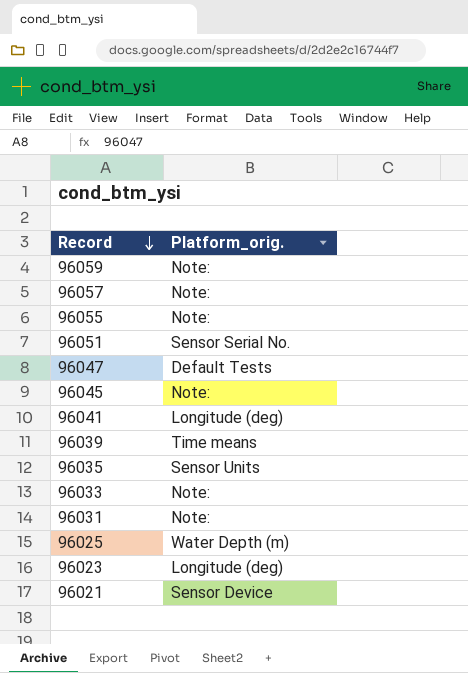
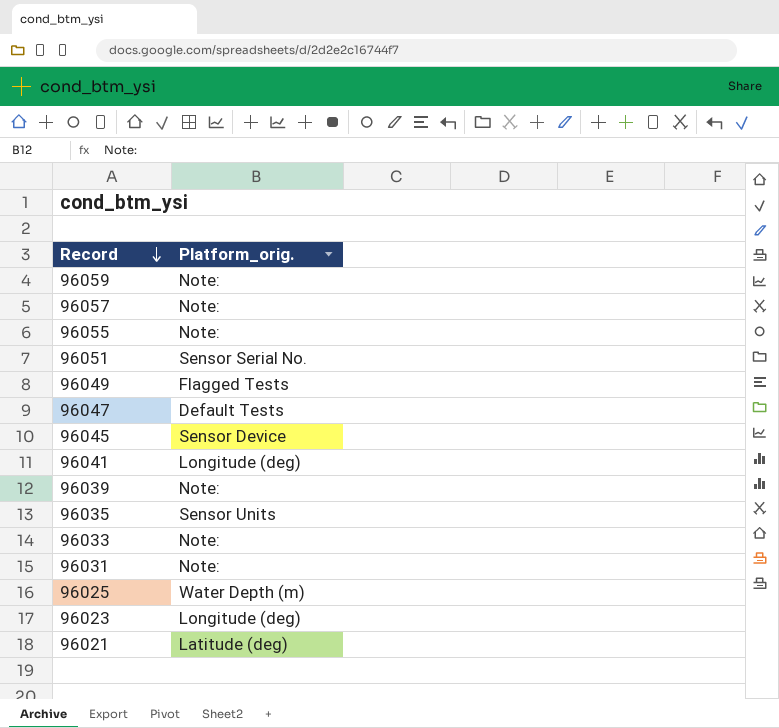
row 96049: none -> Flagged Tests
96045 | Platform_orig.: Note: -> Sensor Device
96039 | Platform_orig.: Time means -> Note:
96021 | Platform_orig.: Sensor Device -> Latitude (deg)

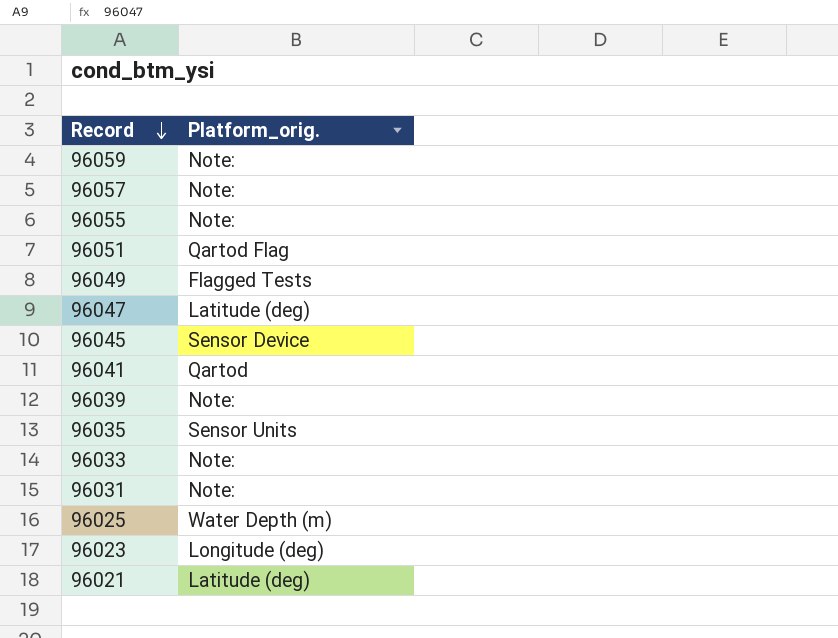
96051 | Platform_orig.: Sensor Serial No. -> Qartod Flag
96047 | Platform_orig.: Default Tests -> Latitude (deg)
96041 | Platform_orig.: Longitude (deg) -> Qartod

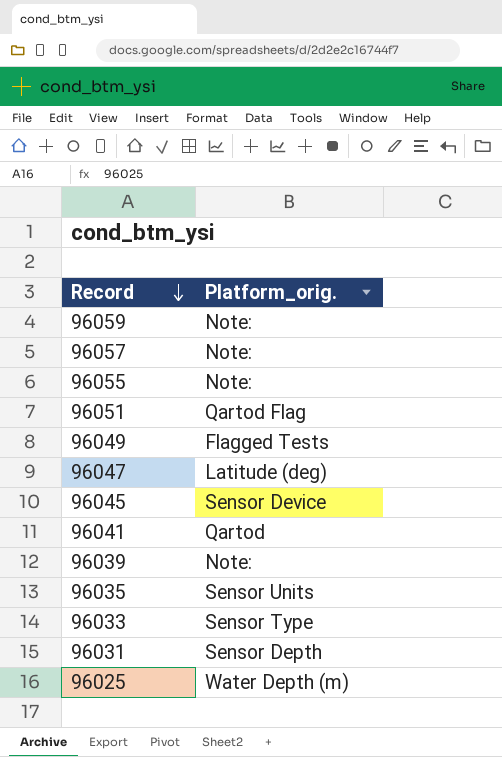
row 96023: Longitude (deg) -> none
row 96021: Latitude (deg) -> none
96033 | Platform_orig.: Note: -> Sensor Type
96031 | Platform_orig.: Note: -> Sensor Depth

